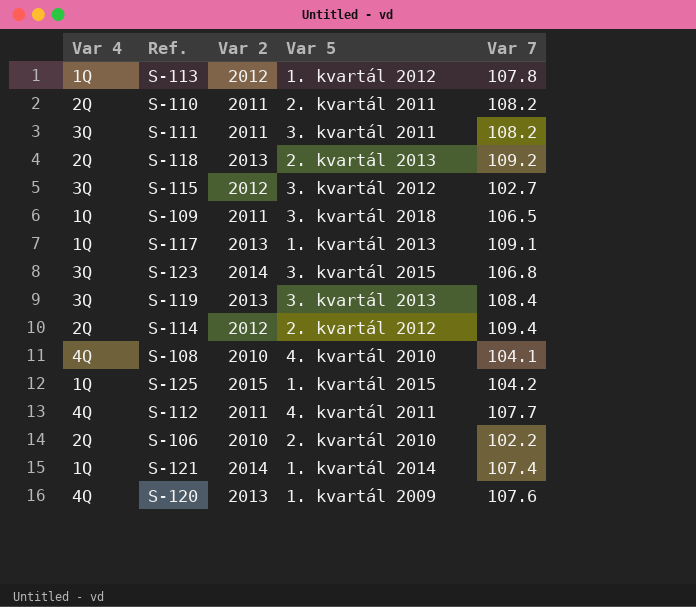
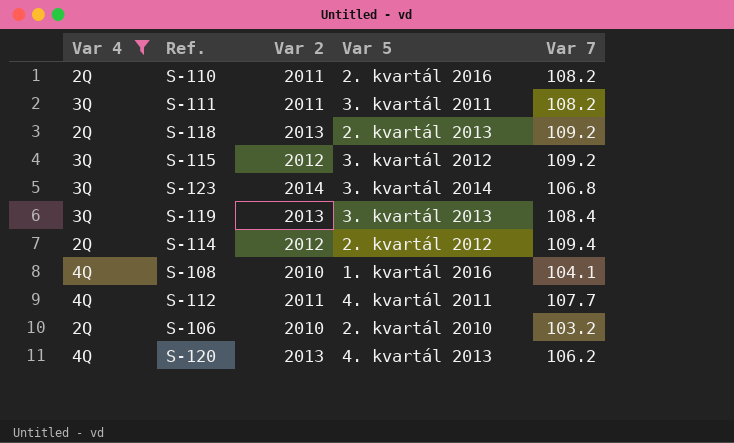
filter: none -> Var 4 != 1Q
S-110 | Var 5: 2. kvartál 2011 -> 2. kvartál 2016
S-115 | Var 7: 102.7 -> 109.2
S-123 | Var 5: 3. kvartál 2015 -> 3. kvartál 2014
S-108 | Var 5: 4. kvartál 2010 -> 1. kvartál 2016
S-106 | Var 7: 102.2 -> 103.2
S-120 | Var 5: 1. kvartál 2009 -> 4. kvartál 2013
S-120 | Var 7: 107.6 -> 106.2

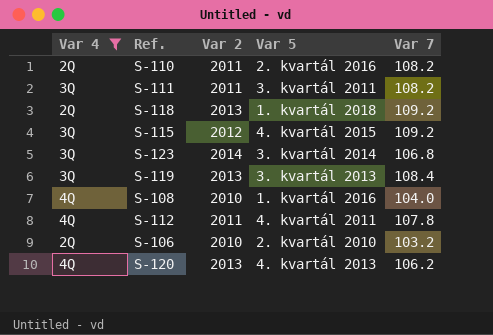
row S-114: 2Q | 2012 | 2. kvartál 2012 | 109.4 -> none
S-118 | Var 5: 2. kvartál 2013 -> 1. kvartál 2018
S-115 | Var 5: 3. kvartál 2012 -> 4. kvartál 2015
S-108 | Var 7: 104.1 -> 104.0
S-112 | Var 7: 107.7 -> 107.8

